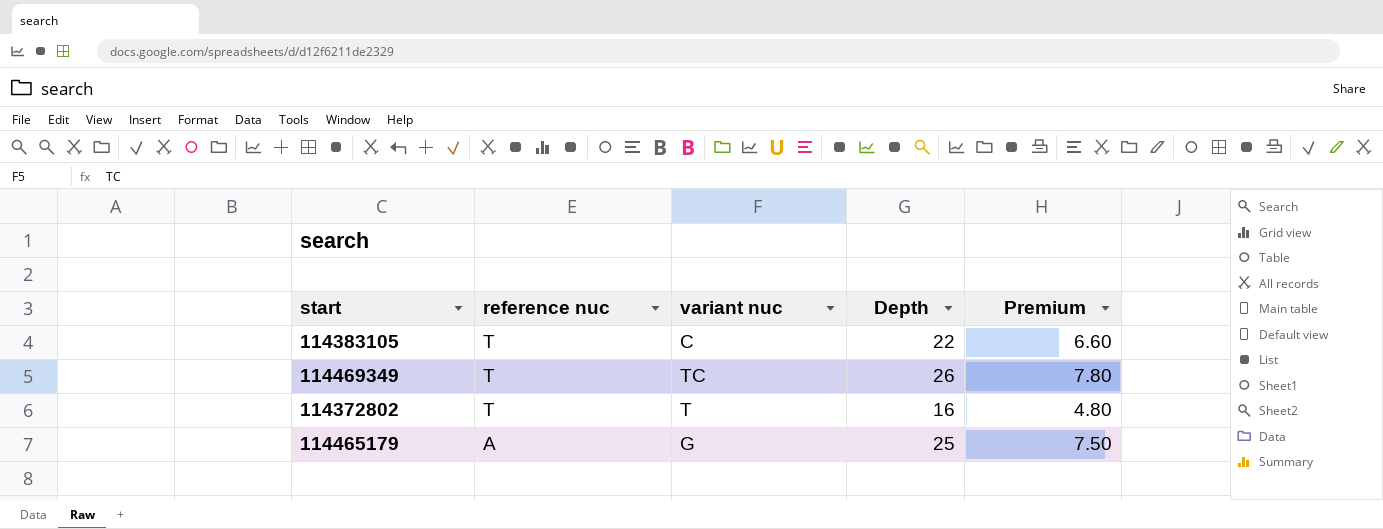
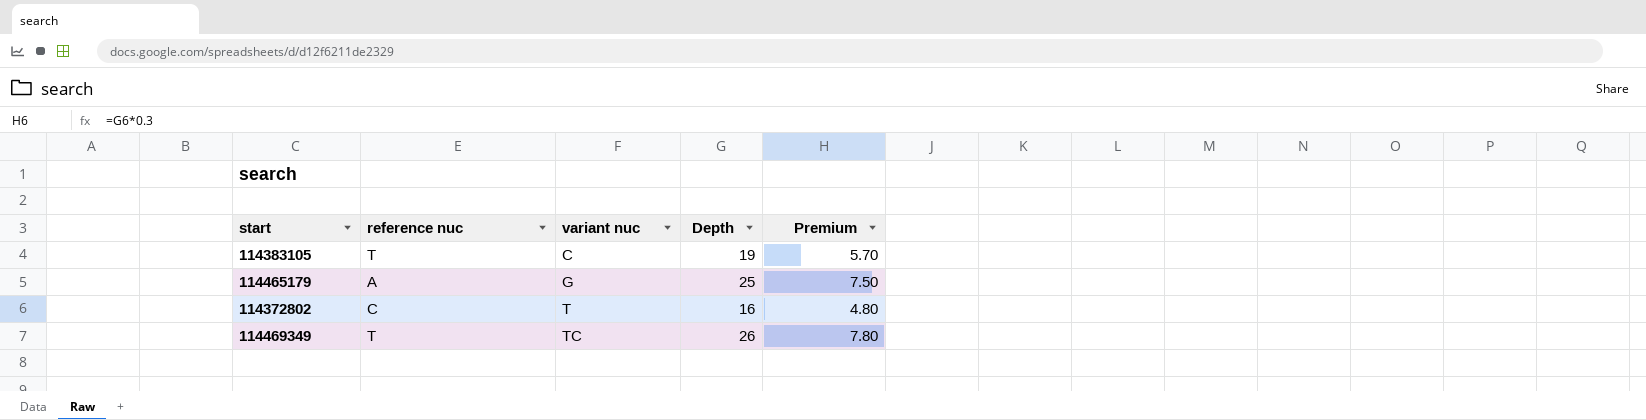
row order: reference nuc descending -> variant nuc ascending
114383105 | Depth: 22 -> 19
114383105 | Premium: 6.60 -> 5.70
114372802 | reference nuc: T -> C

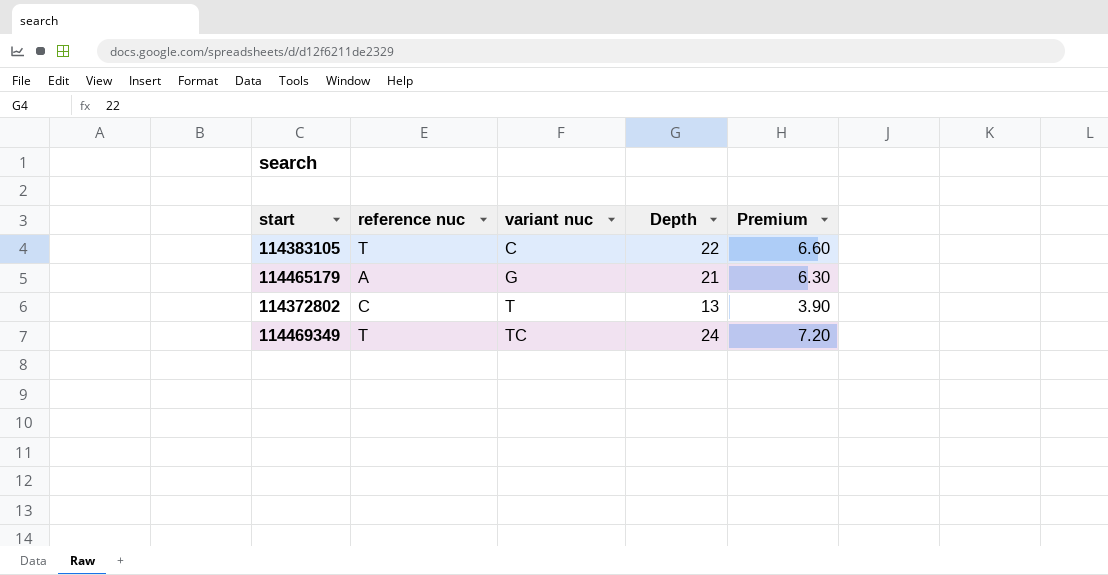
114383105 | Depth: 19 -> 22
114383105 | Premium: 5.70 -> 6.60
114465179 | Depth: 25 -> 21
114465179 | Premium: 7.50 -> 6.30
114372802 | Depth: 16 -> 13
114372802 | Premium: 4.80 -> 3.90
114469349 | Depth: 26 -> 24
114469349 | Premium: 7.80 -> 7.20

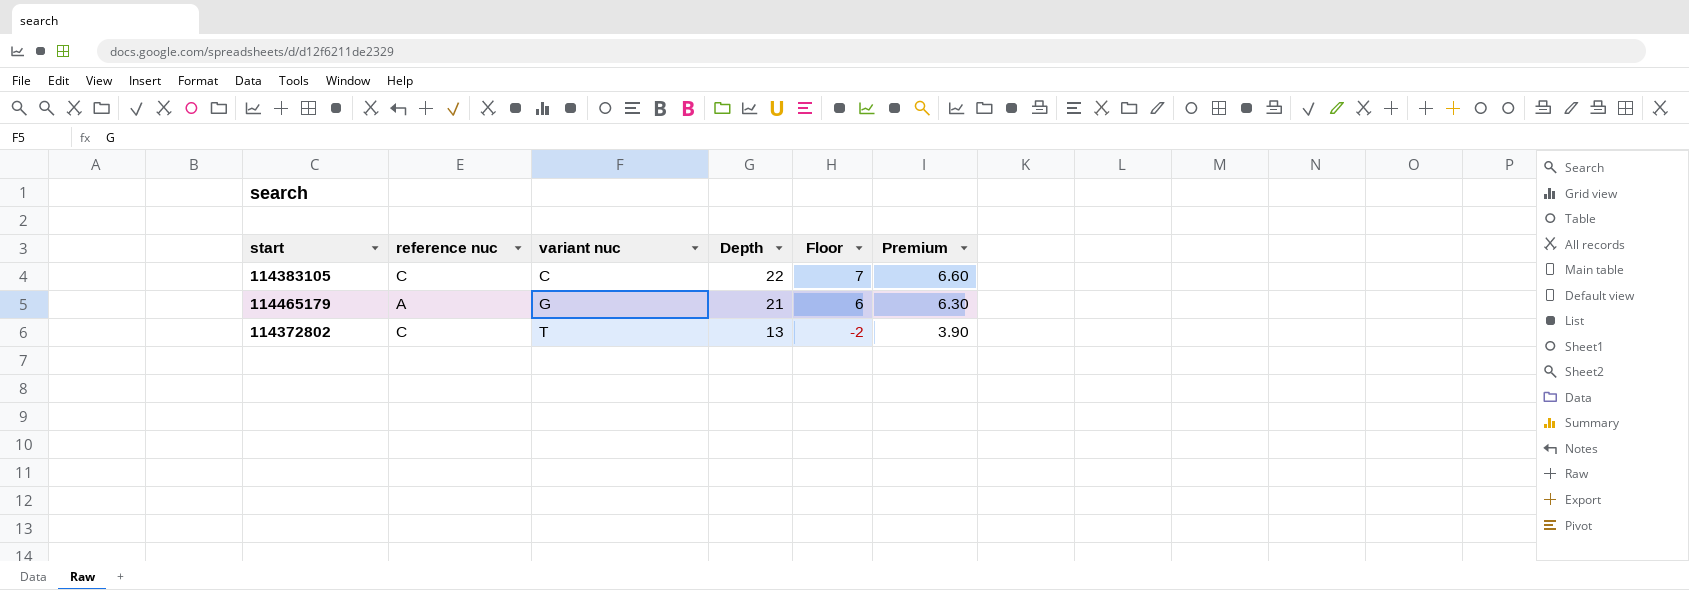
column Floor | formula: none -> [Depth] - 15
row 114469349: T | TC | 24 | 7.20 -> none
114383105 | reference nuc: T -> C

